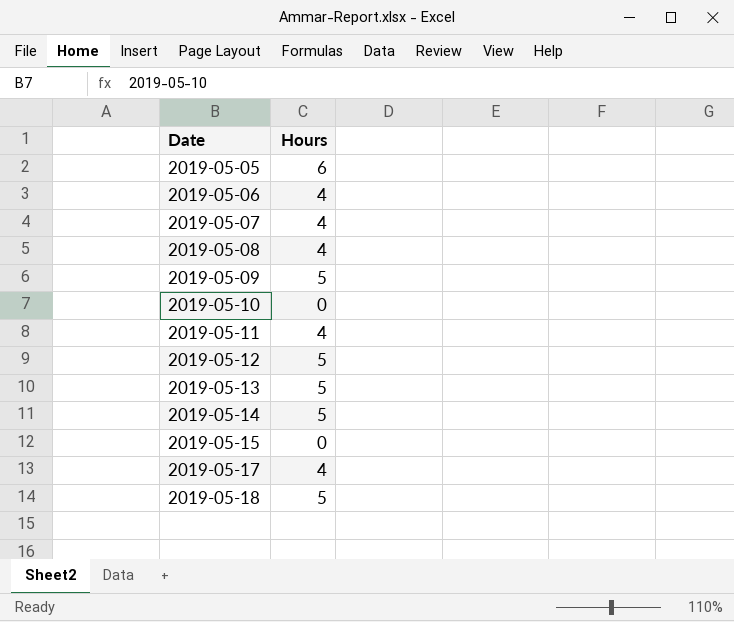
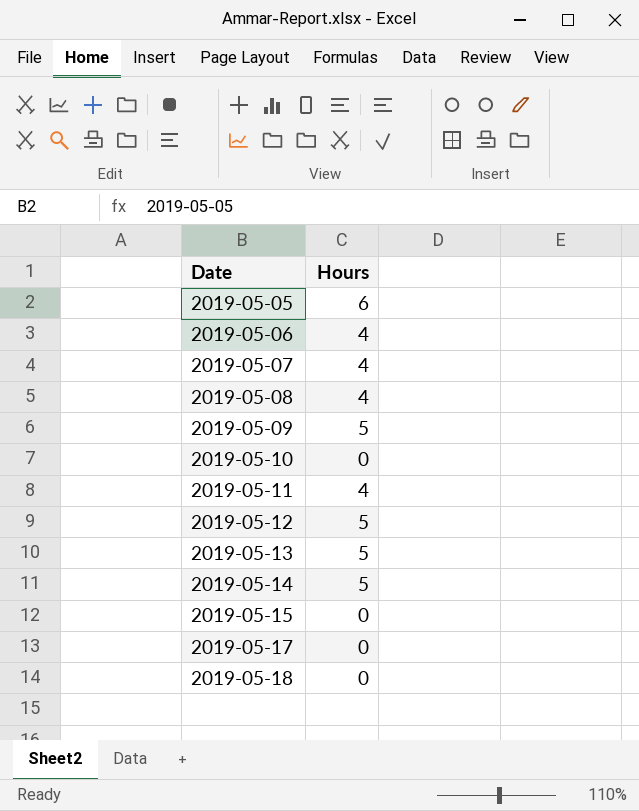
2019-05-17 | Hours: 4 -> 0
2019-05-18 | Hours: 5 -> 0

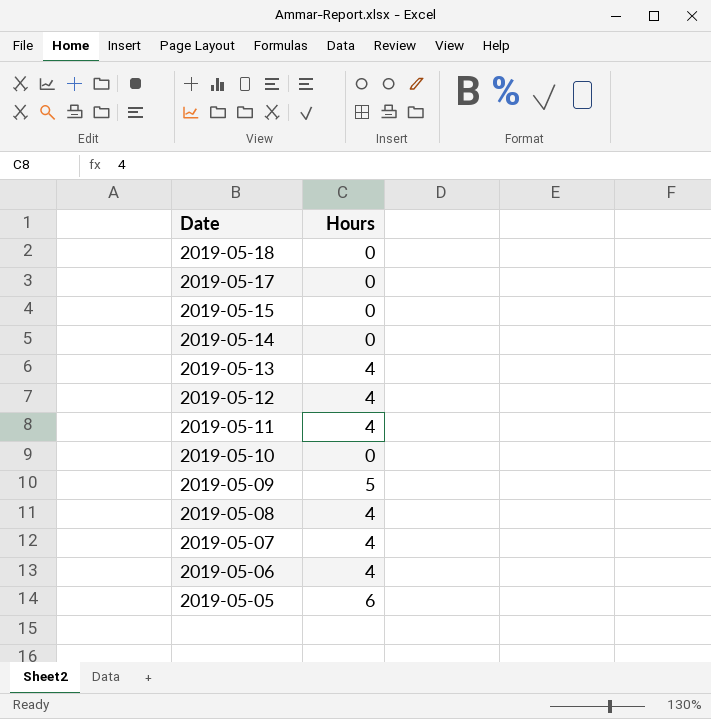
row order: Date ascending -> Date descending
2019-05-14 | Hours: 5 -> 0
2019-05-13 | Hours: 5 -> 4
2019-05-12 | Hours: 5 -> 4

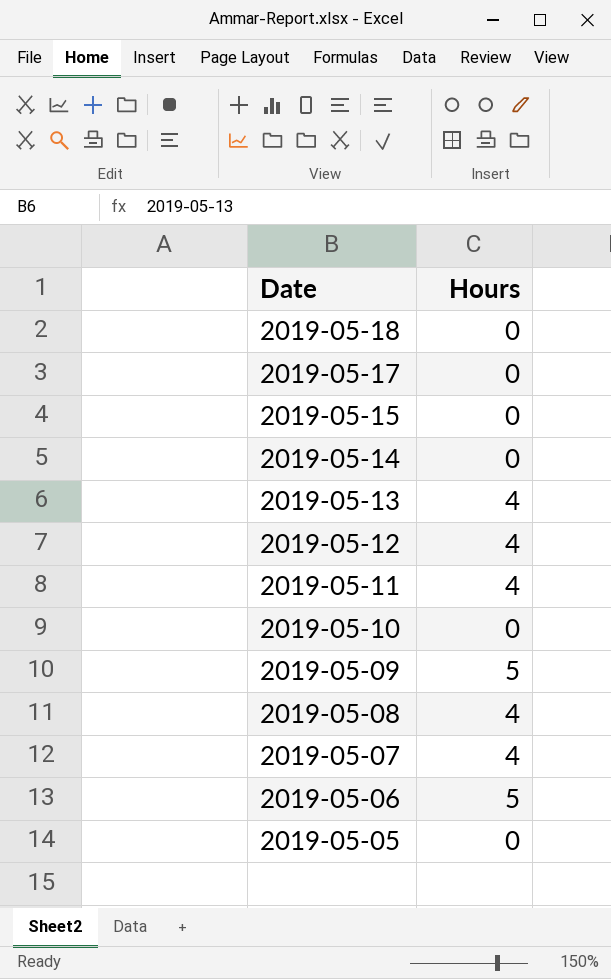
2019-05-06 | Hours: 4 -> 5
2019-05-05 | Hours: 6 -> 0

